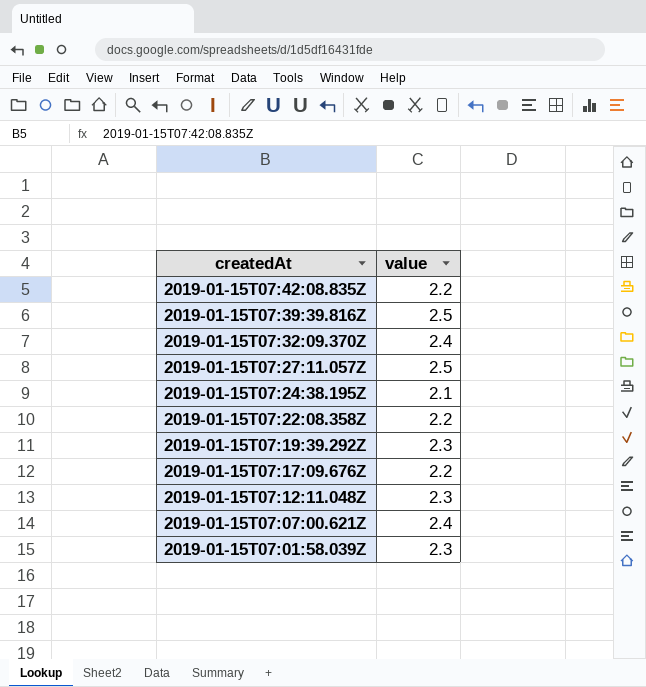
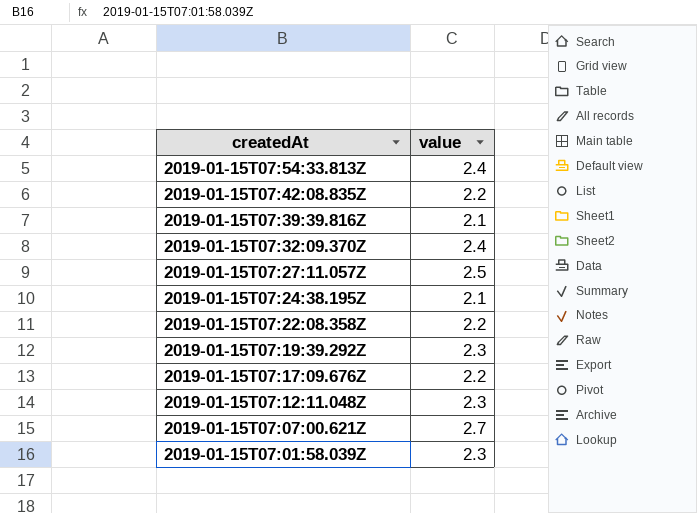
row 2019-01-15T07:54:33.813Z: none -> 2.4
2019-01-15T07:39:39.816Z | value: 2.5 -> 2.1
2019-01-15T07:07:00.621Z | value: 2.4 -> 2.7

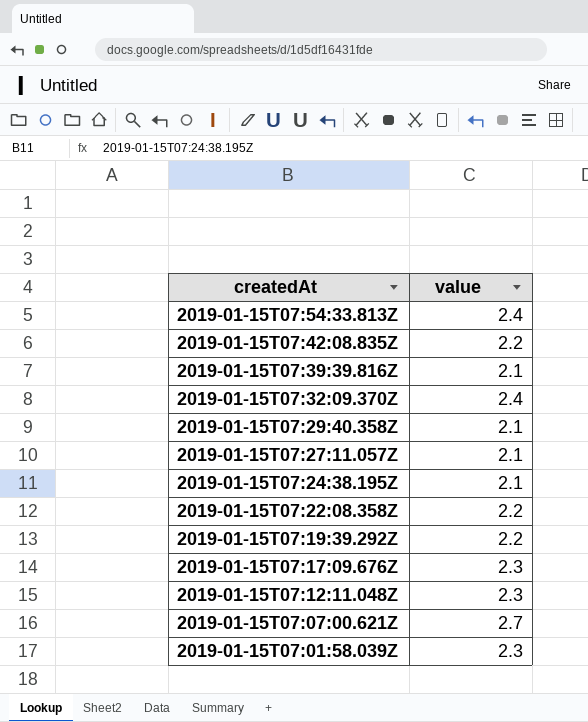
row 2019-01-15T07:29:40.358Z: none -> 2.1
2019-01-15T07:27:11.057Z | value: 2.5 -> 2.1
2019-01-15T07:19:39.292Z | value: 2.3 -> 2.2
2019-01-15T07:17:09.676Z | value: 2.2 -> 2.3

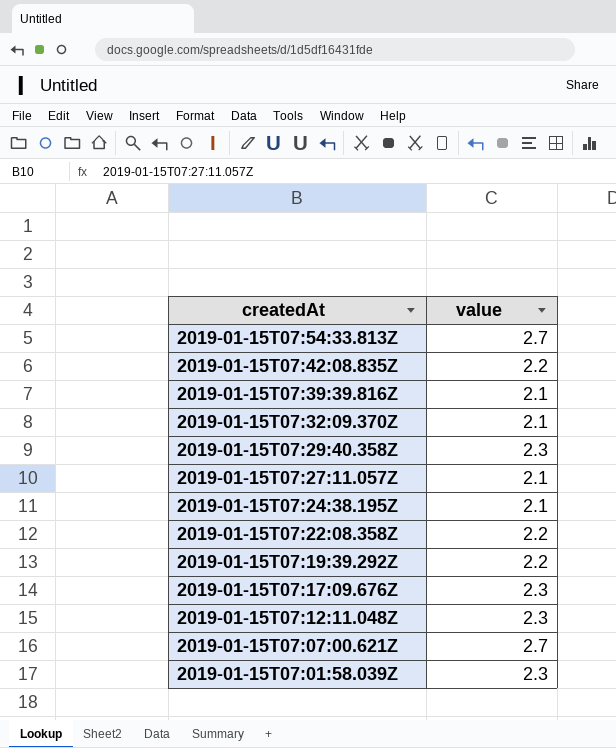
2019-01-15T07:54:33.813Z | value: 2.4 -> 2.7
2019-01-15T07:32:09.370Z | value: 2.4 -> 2.1
2019-01-15T07:29:40.358Z | value: 2.1 -> 2.3

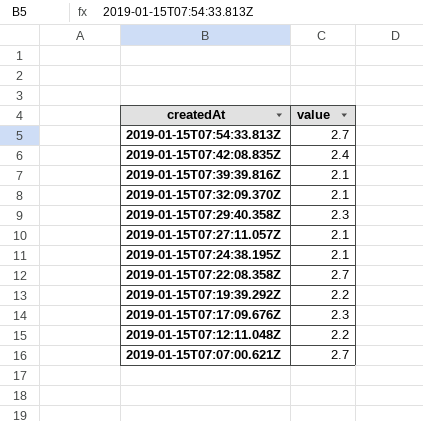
row 2019-01-15T07:01:58.039Z: 2.3 -> none
2019-01-15T07:42:08.835Z | value: 2.2 -> 2.4
2019-01-15T07:22:08.358Z | value: 2.2 -> 2.7
2019-01-15T07:12:11.048Z | value: 2.3 -> 2.2

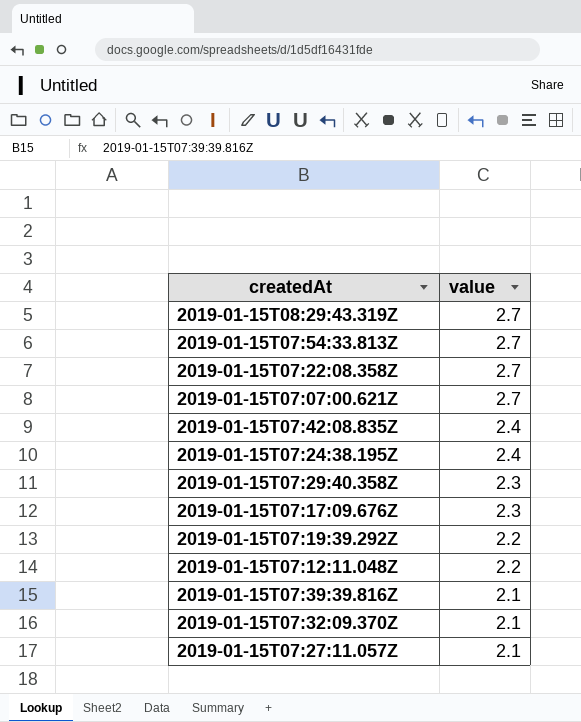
row order: createdAt descending -> value descending
row 2019-01-15T08:29:43.319Z: none -> 2.7
2019-01-15T07:24:38.195Z | value: 2.1 -> 2.4

